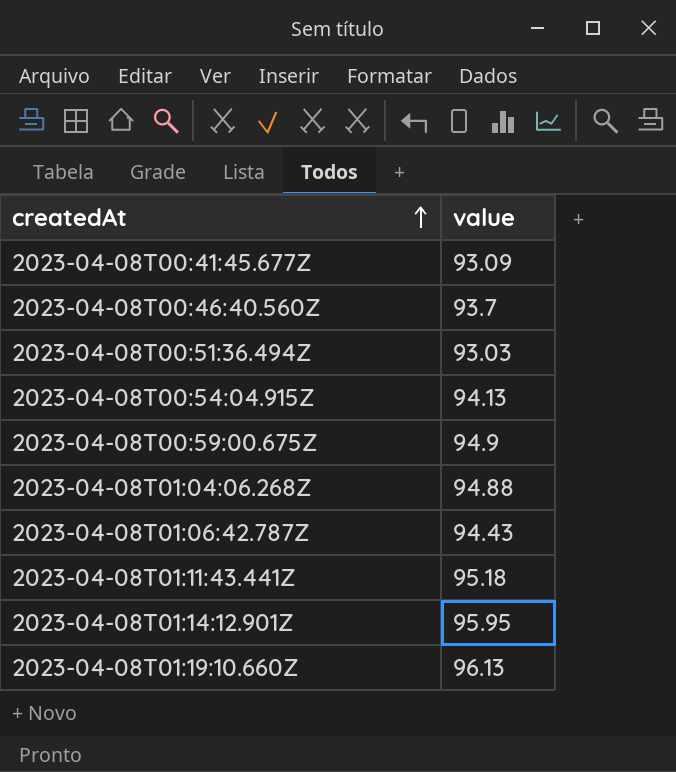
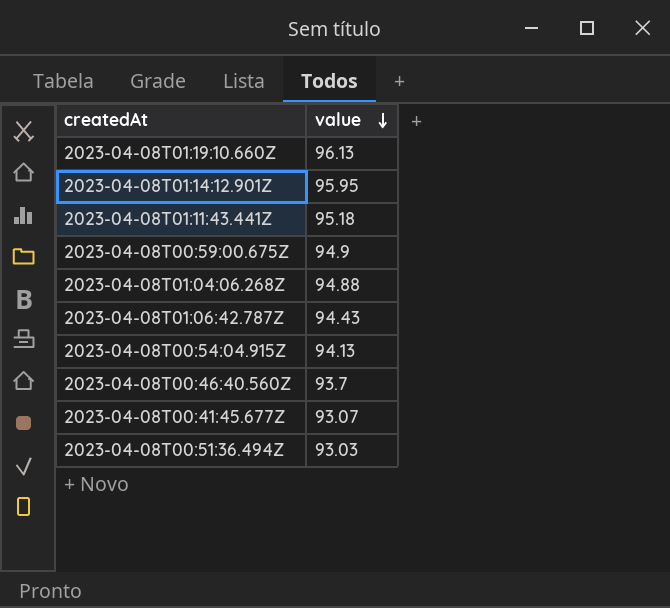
row order: createdAt ascending -> value descending
2023-04-08T00:41:45.677Z | value: 93.09 -> 93.07

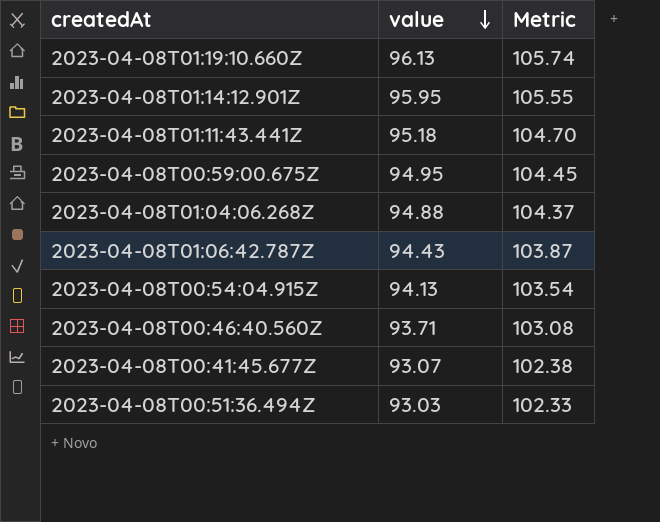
column Metric | formula: none -> [value] * 1.1
2023-04-08T00:59:00.675Z | value: 94.9 -> 94.95
2023-04-08T00:46:40.560Z | value: 93.7 -> 93.71

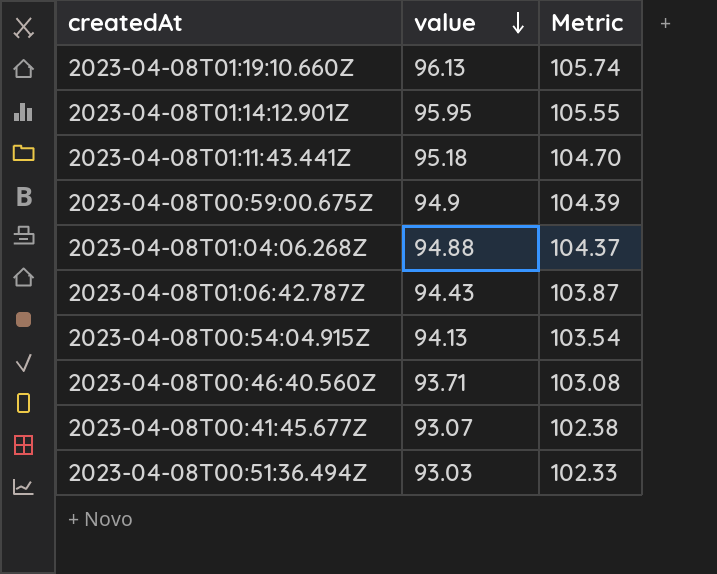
2023-04-08T00:59:00.675Z | value: 94.95 -> 94.9
2023-04-08T00:59:00.675Z | Metric: 104.45 -> 104.39

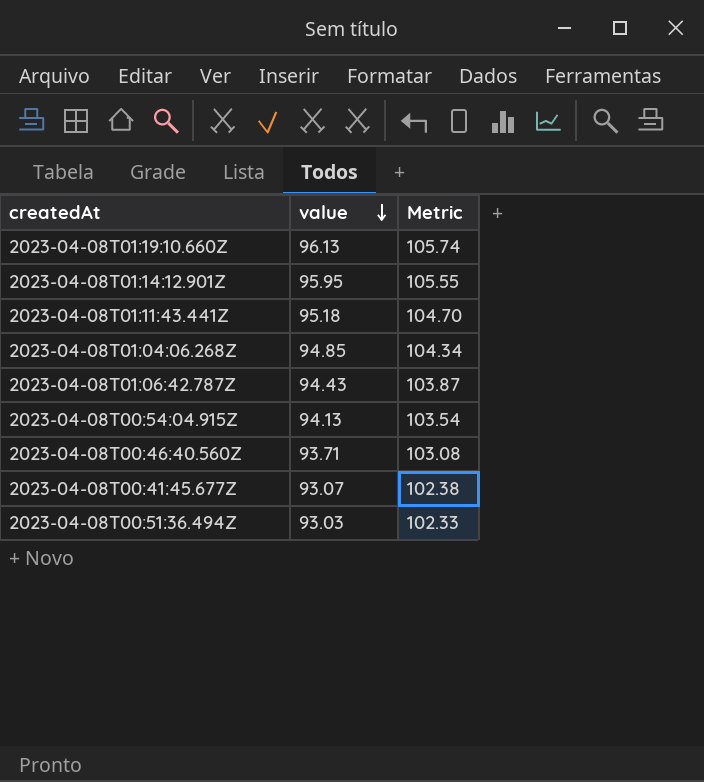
row 2023-04-08T00:59:00.675Z: 94.9 | 104.39 -> none
2023-04-08T01:04:06.268Z | value: 94.88 -> 94.85
2023-04-08T01:04:06.268Z | Metric: 104.37 -> 104.34

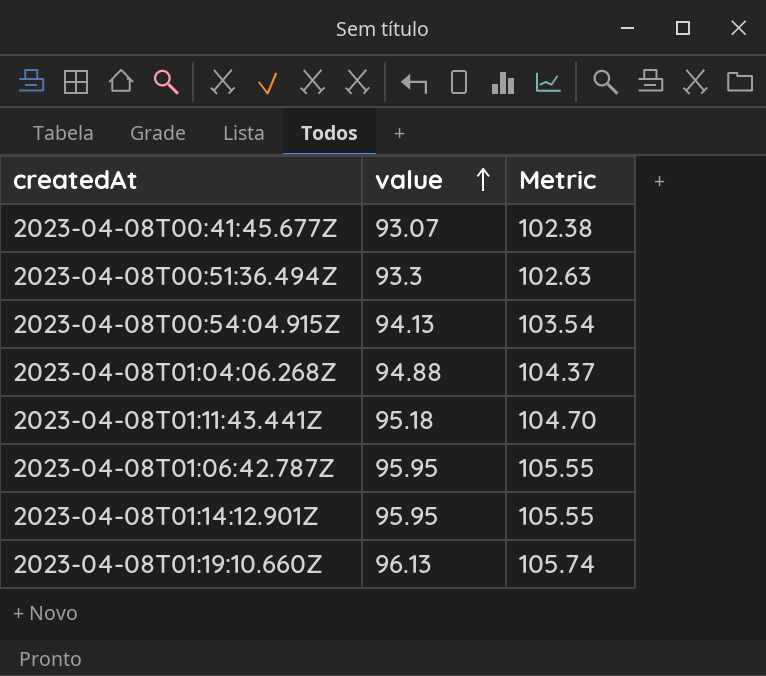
row order: value descending -> value ascending
row 2023-04-08T00:46:40.560Z: 93.71 | 103.08 -> none
2023-04-08T00:51:36.494Z | value: 93.03 -> 93.3
2023-04-08T00:51:36.494Z | Metric: 102.33 -> 102.63
2023-04-08T01:04:06.268Z | value: 94.85 -> 94.88
2023-04-08T01:04:06.268Z | Metric: 104.34 -> 104.37
2023-04-08T01:06:42.787Z | value: 94.43 -> 95.95
2023-04-08T01:06:42.787Z | Metric: 103.87 -> 105.55

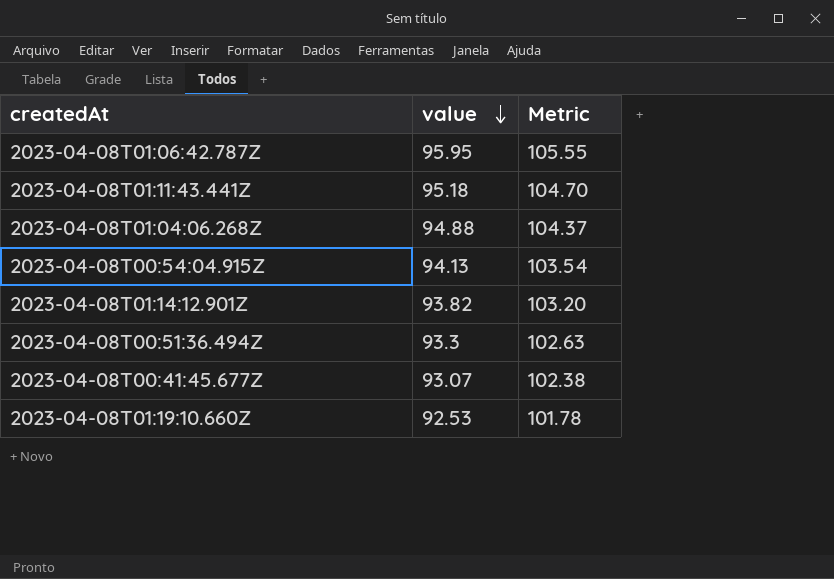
row order: value ascending -> value descending
2023-04-08T01:14:12.901Z | value: 95.95 -> 93.82
2023-04-08T01:14:12.901Z | Metric: 105.55 -> 103.20
2023-04-08T01:19:10.660Z | value: 96.13 -> 92.53
2023-04-08T01:19:10.660Z | Metric: 105.74 -> 101.78

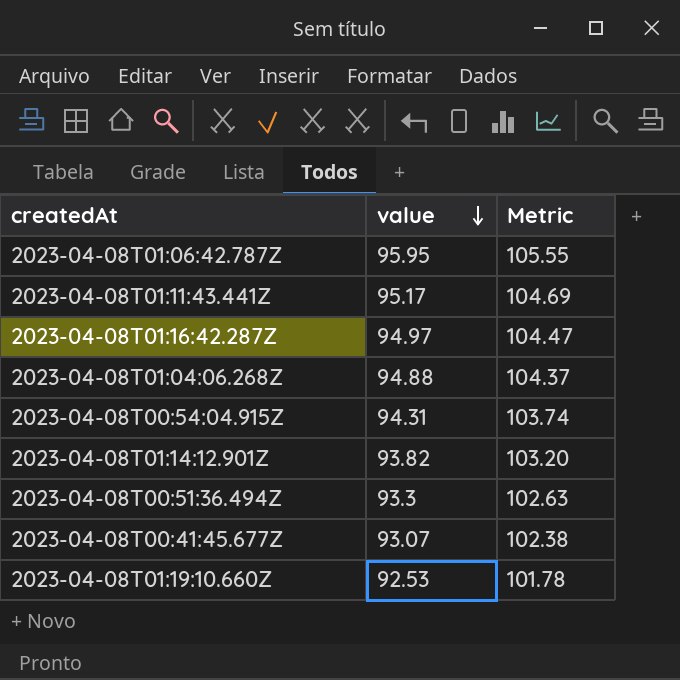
2023-04-08T01:11:43.441Z | value: 95.18 -> 95.17
2023-04-08T01:11:43.441Z | Metric: 104.70 -> 104.69
row 2023-04-08T01:16:42.287Z: none -> 94.97 | 104.47
2023-04-08T00:54:04.915Z | value: 94.13 -> 94.31
2023-04-08T00:54:04.915Z | Metric: 103.54 -> 103.74

